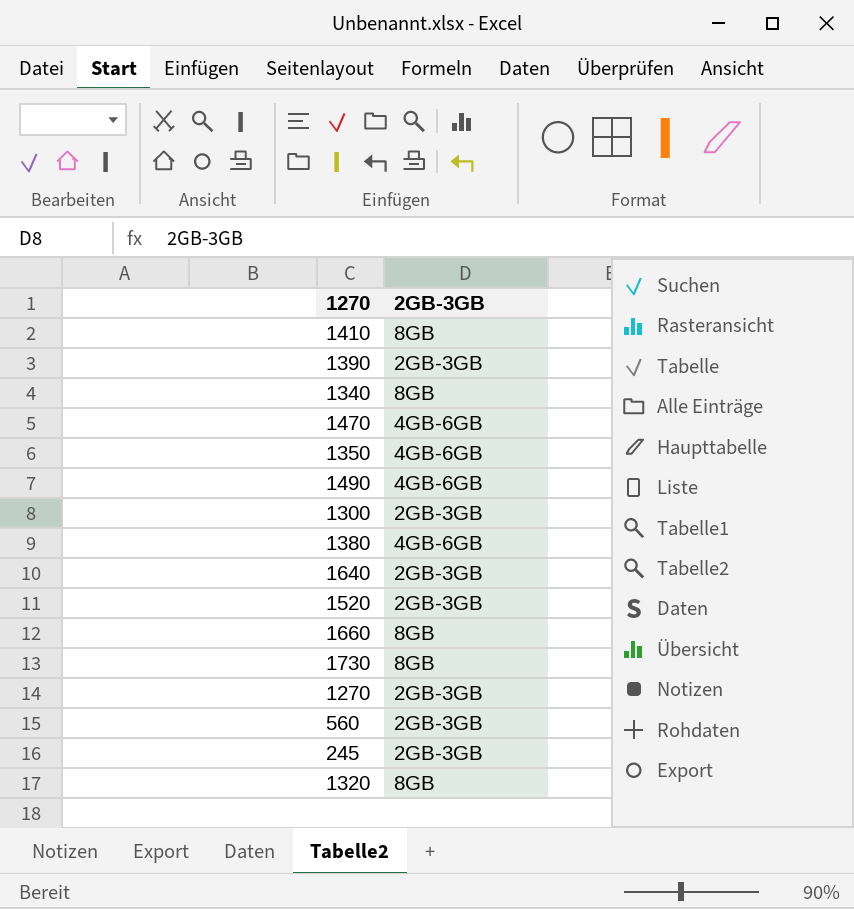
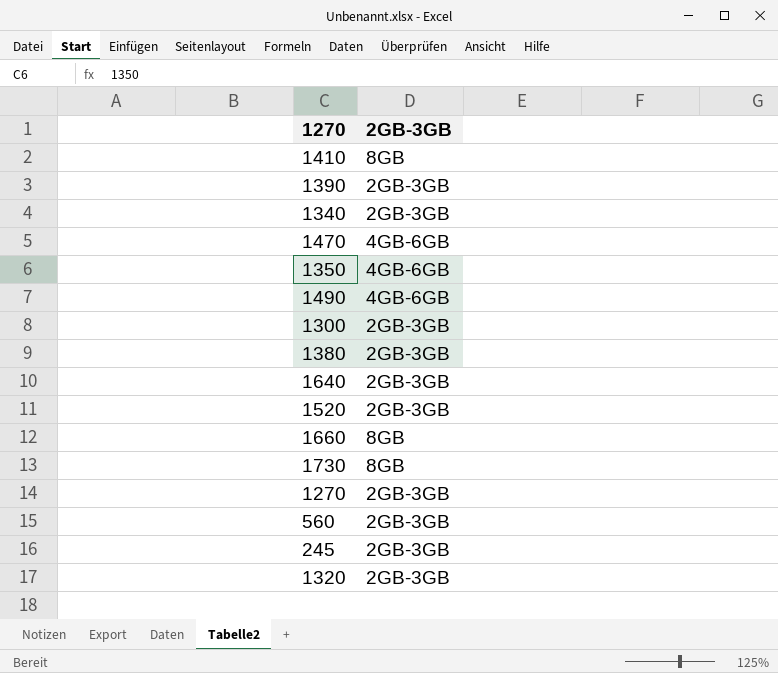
1340 | 2GB-3GB: 8GB -> 2GB-3GB
1380 | 2GB-3GB: 4GB-6GB -> 2GB-3GB
1320 | 2GB-3GB: 8GB -> 2GB-3GB

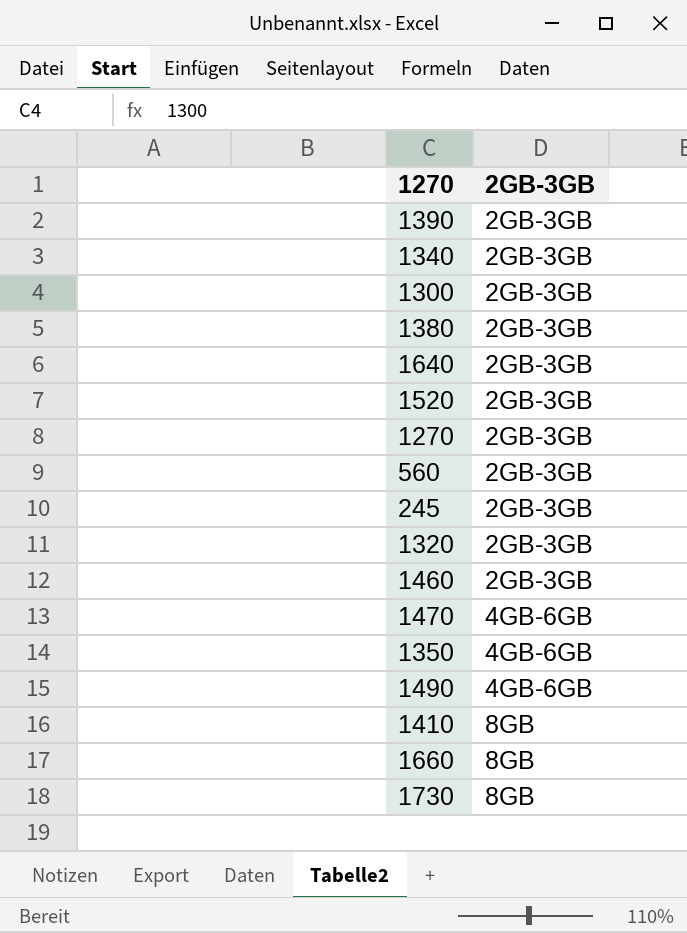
row order: none -> 2GB-3GB ascending
row 1460: none -> 2GB-3GB

